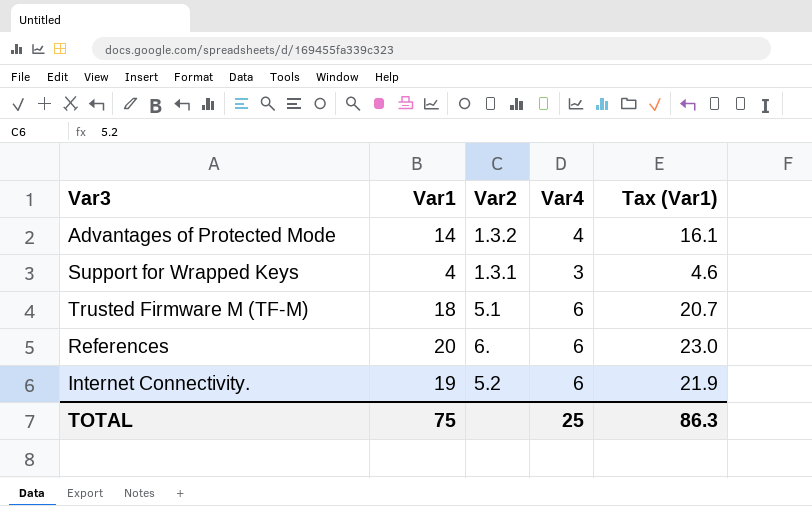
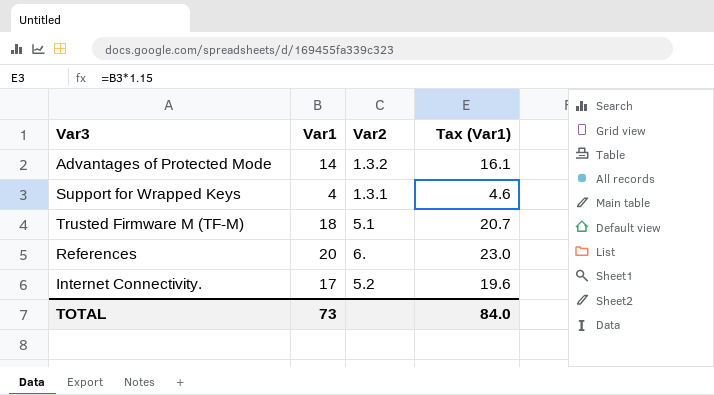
column Var4 | position: 4 -> none
Internet Connectivity. | Var1: 19 -> 17
Internet Connectivity. | Tax (Var1): 21.9 -> 19.6
TOTAL | Var1: 75 -> 73
TOTAL | Tax (Var1): 86.3 -> 84.0

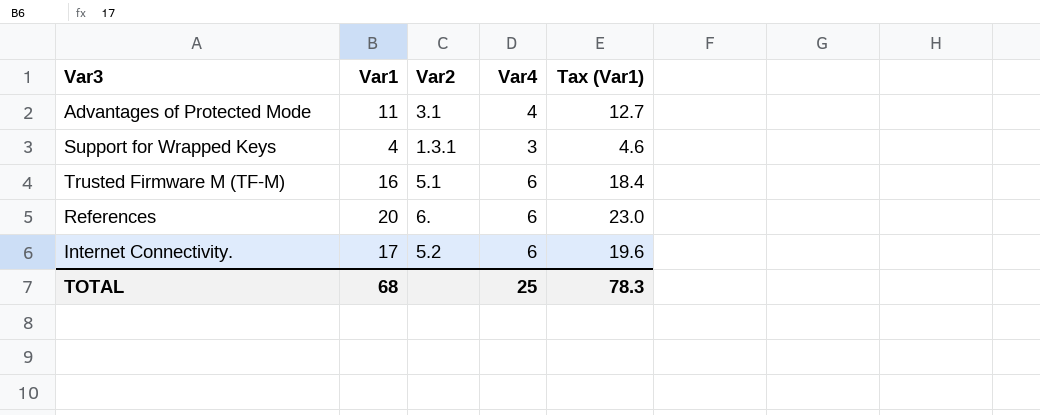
column Var4 | position: none -> 4
Advantages of Protected Mode | Var1: 14 -> 11
Advantages of Protected Mode | Var2: 1.3.2 -> 3.1
Advantages of Protected Mode | Tax (Var1): 16.1 -> 12.7
Trusted Firmware M (TF-M) | Var1: 18 -> 16
Trusted Firmware M (TF-M) | Tax (Var1): 20.7 -> 18.4
TOTAL | Var1: 73 -> 68
TOTAL | Tax (Var1): 84.0 -> 78.3

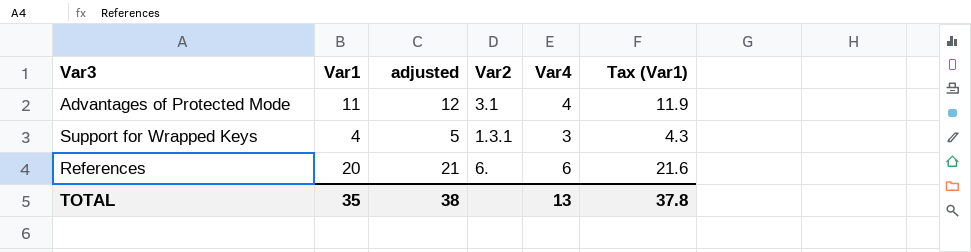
column adjusted | formula: none -> [Var1] + 1
column Tax (Var1) | formula: [Var1] * 1.15 -> [Var1] * 1.08
row Trusted Firmware M (TF-M): 16 | 5.1 | 6 | 18.4 -> none
row Internet Connectivity.: 17 | 5.2 | 6 | 19.6 -> none
TOTAL | Var1: 68 -> 35
TOTAL | Var4: 25 -> 13
TOTAL | Tax (Var1): 78.3 -> 37.8

